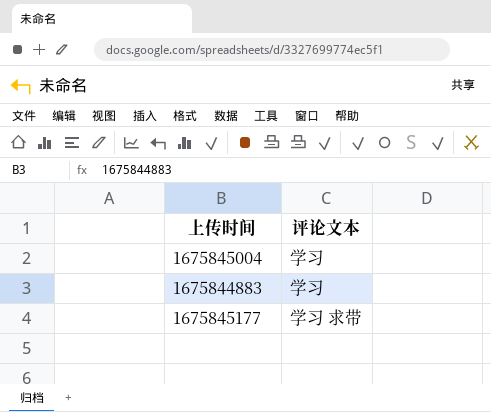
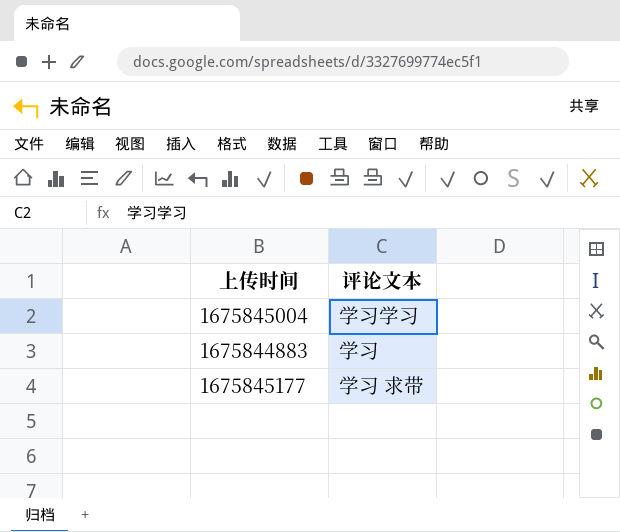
1675845004 | 评论文本: 学习 -> 学习学习

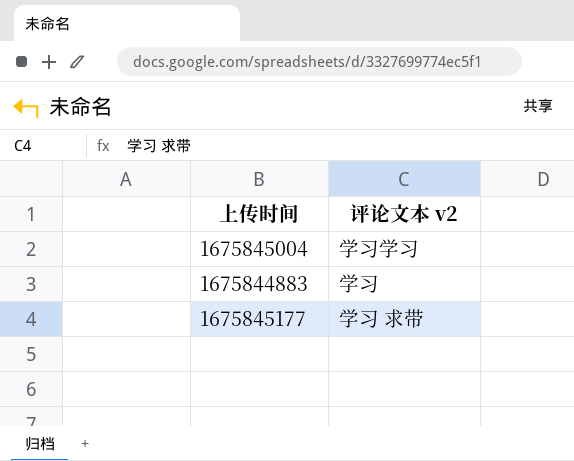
column name: 评论文本 -> 评论文本 v2

